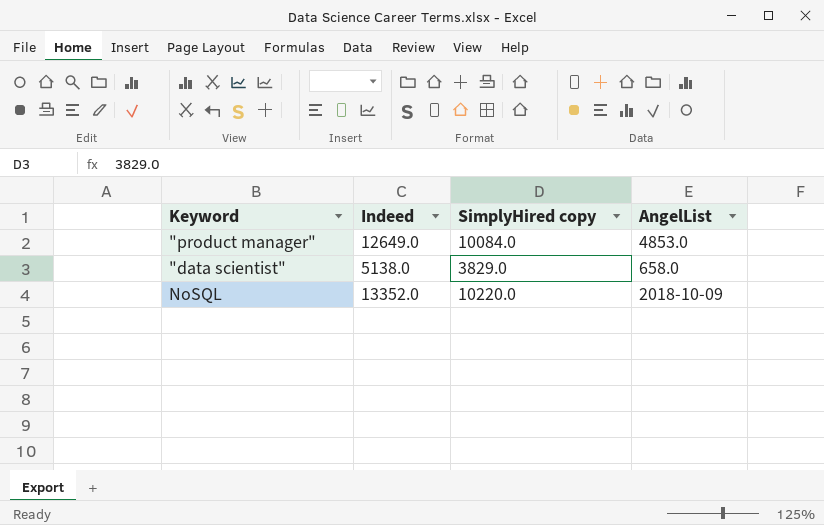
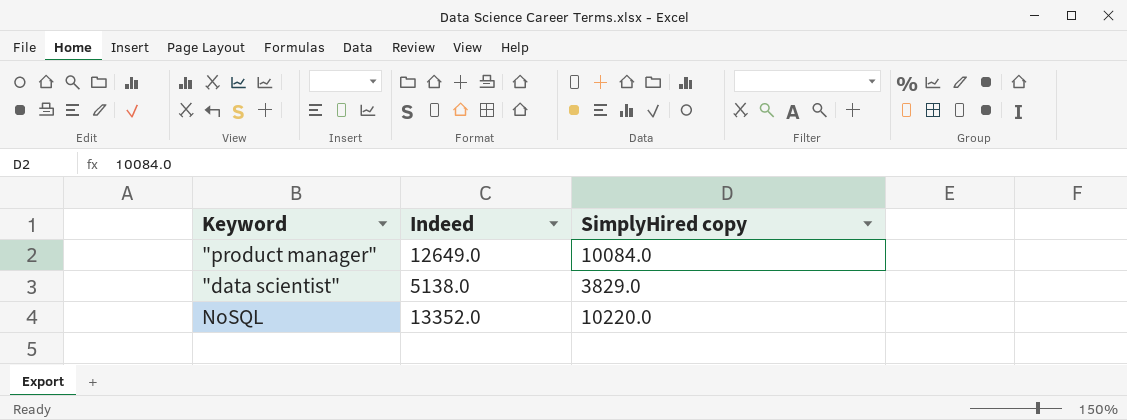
column AngelList | position: 4 -> none

